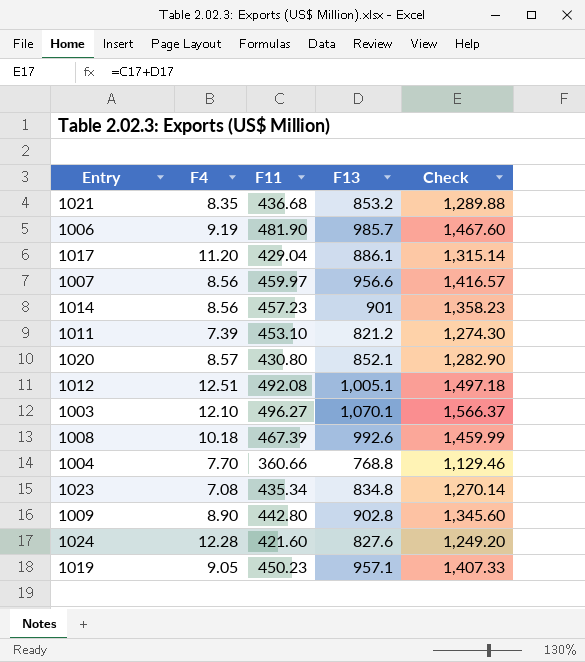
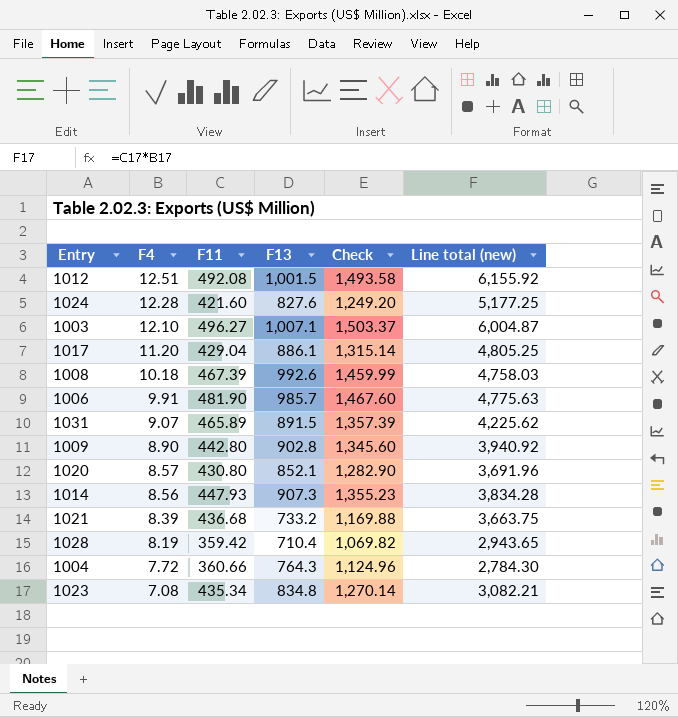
row order: none -> F4 descending
column Line total (new) | formula: none -> [F4] * [F11]
row 1007: 8.56 | 459.97 | 956.6 | 1,416.57 -> none
row 1011: 7.39 | 453.10 | 821.2 | 1,274.30 -> none
row 1019: 9.05 | 450.23 | 957.1 | 1,407.33 -> none
1012 | F13: 1,005.1 -> 1,001.5
1012 | Check: 1,497.18 -> 1,493.58
1003 | F13: 1,070.1 -> 1,007.1
1003 | Check: 1,566.37 -> 1,503.37
1006 | F4: 9.19 -> 9.91
row 1031: none -> 9.07 | 465.89 | 891.5 | 1,357.39 | 4,225.62
1014 | F11: 457.23 -> 447.93
1014 | F13: 901 -> 907.3
1014 | Check: 1,358.23 -> 1,355.23
1021 | F4: 8.35 -> 8.39
1021 | F13: 853.2 -> 733.2
1021 | Check: 1,289.88 -> 1,169.88
row 1028: none -> 8.19 | 359.42 | 710.4 | 1,069.82 | 2,943.65
1004 | F4: 7.70 -> 7.72
1004 | F13: 768.8 -> 764.3
1004 | Check: 1,129.46 -> 1,124.96

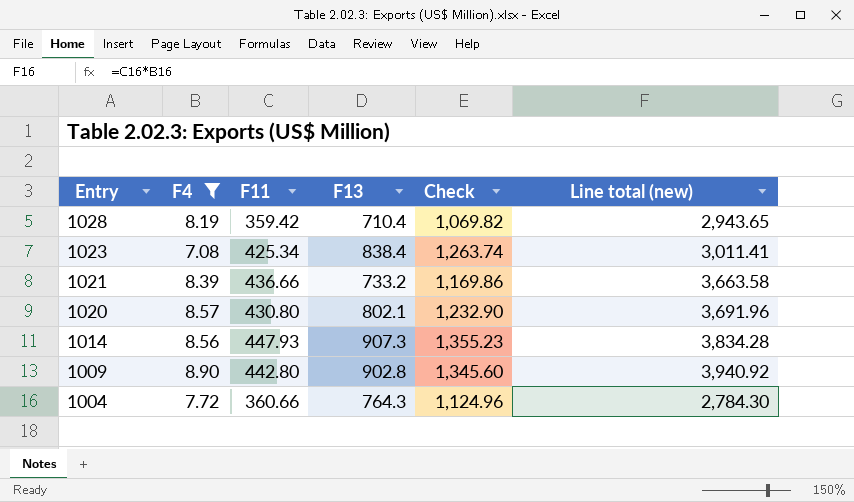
filter: none -> F4 <= 8.90
row order: F4 descending -> Entry descending
1023 | F11: 435.34 -> 425.34
1023 | F13: 834.8 -> 838.4
1023 | Check: 1,270.14 -> 1,263.74
1023 | Line total (new): 3,082.21 -> 3,011.41
1021 | F11: 436.68 -> 436.66
1021 | Check: 1,169.88 -> 1,169.86
1021 | Line total (new): 3,663.75 -> 3,663.58
1020 | F13: 852.1 -> 802.1
1020 | Check: 1,282.90 -> 1,232.90

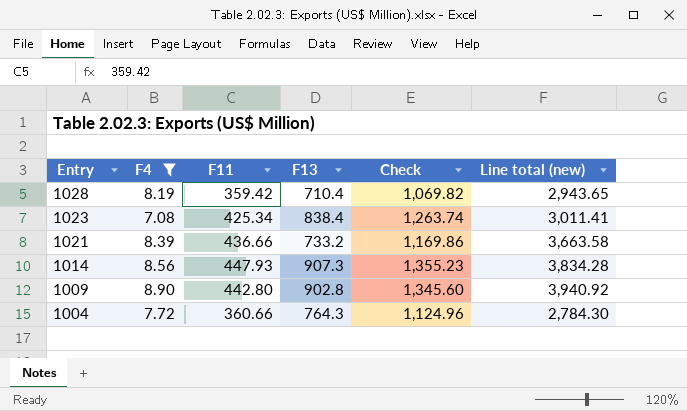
row 1020: 8.57 | 430.80 | 802.1 | 1,232.90 | 3,691.96 -> none

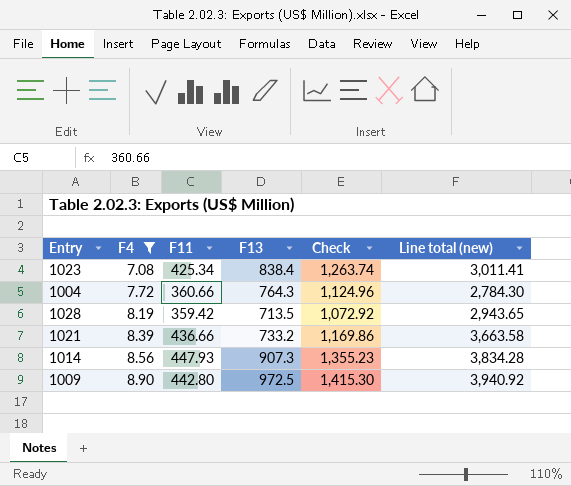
row order: Entry descending -> F4 ascending
1028 | F13: 710.4 -> 713.5
1028 | Check: 1,069.82 -> 1,072.92
1009 | F13: 902.8 -> 972.5
1009 | Check: 1,345.60 -> 1,415.30

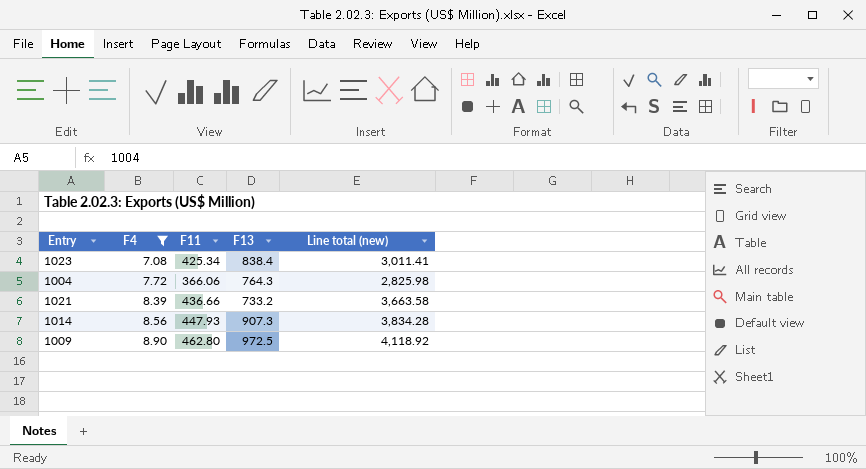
column Check | formula: [F11] + [F13] -> none
row 1028: 8.19 | 359.42 | 713.5 | 1,072.92 | 2,943.65 -> none
1004 | F11: 360.66 -> 366.06
1004 | Line total (new): 2,784.30 -> 2,825.98
1009 | F11: 442.80 -> 462.80
1009 | Line total (new): 3,940.92 -> 4,118.92

